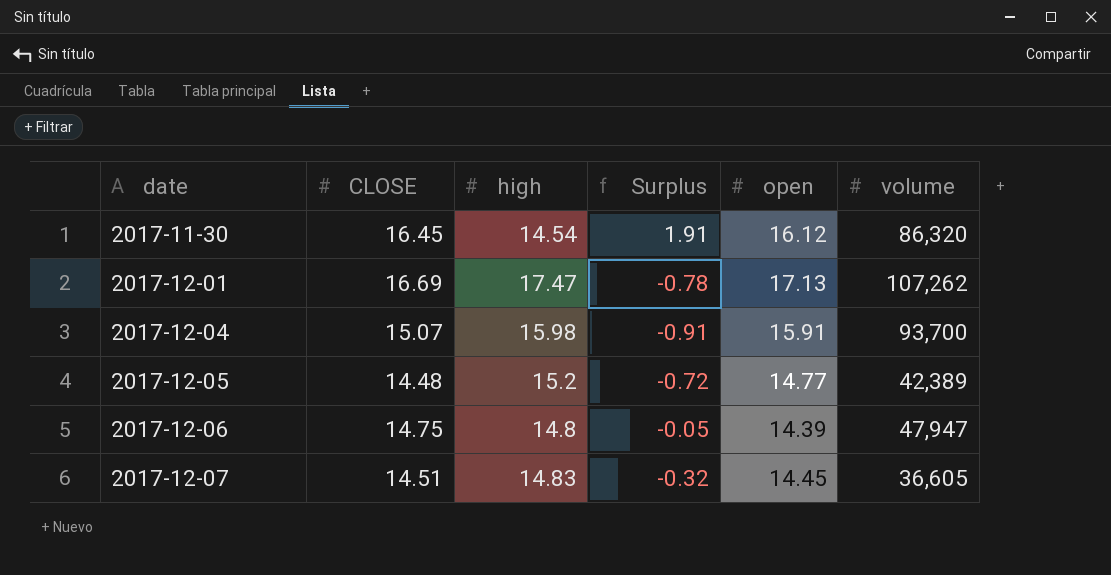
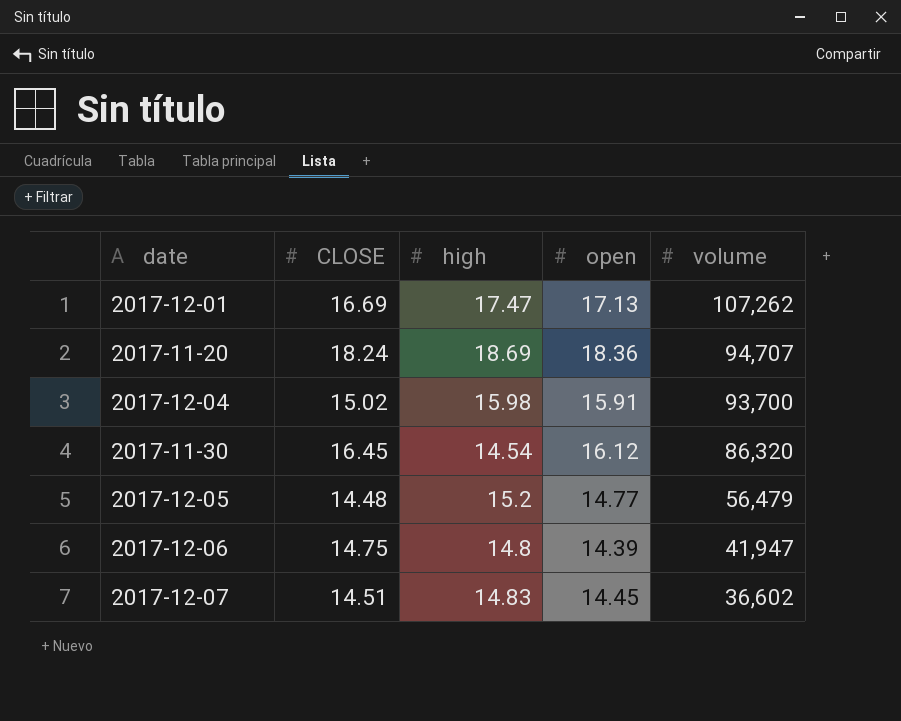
row order: date ascending -> volume descending
column Surplus | formula: [CLOSE] - [high] -> none
row 2017-11-20: none -> 18.24 | 18.69 | 18.36 | 94,707
2017-12-04 | CLOSE: 15.07 -> 15.02
2017-12-05 | volume: 42,389 -> 56,479
2017-12-06 | volume: 47,947 -> 41,947
2017-12-07 | volume: 36,605 -> 36,602

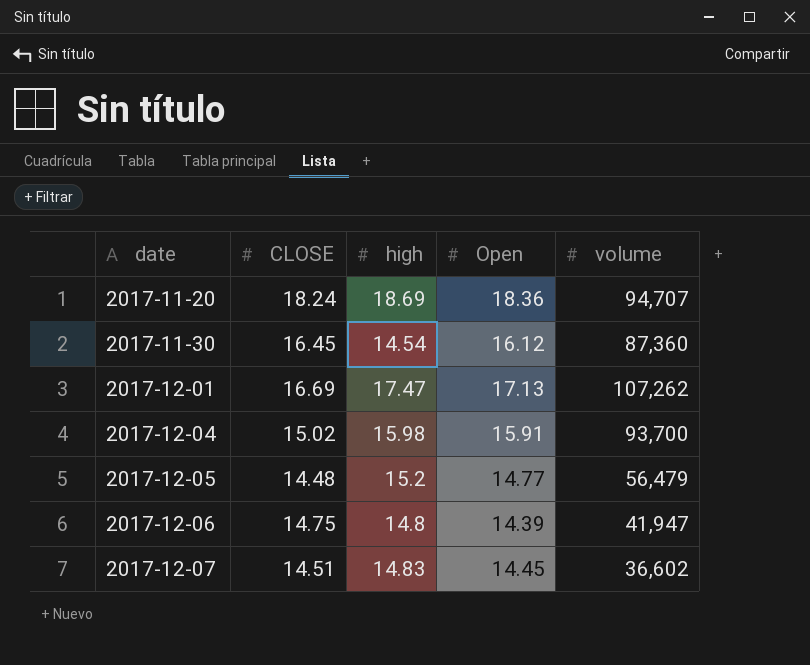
row order: volume descending -> date ascending
column name: open -> Open
2017-11-30 | volume: 86,320 -> 87,360

